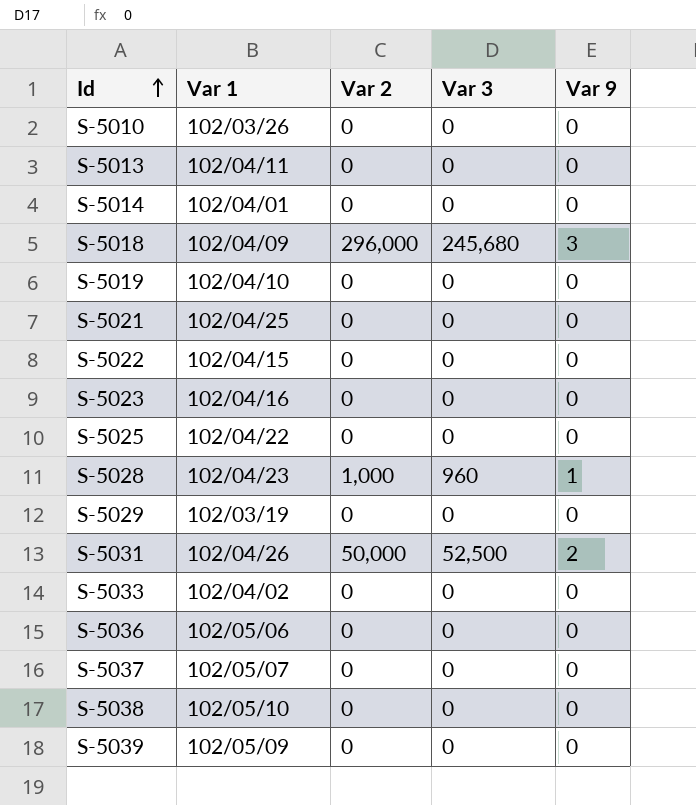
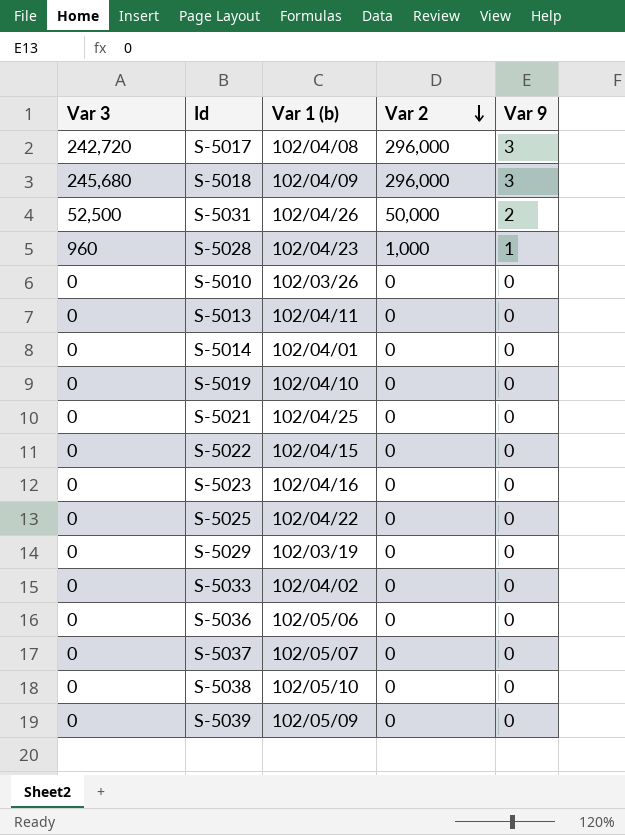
row order: Id ascending -> Var 2 descending
column Var 3 | position: 4 -> 1
column name: Var 1 -> Var 1 (b)
row S-5017: none -> 242,720 | 102/04/08 | 296,000 | 3

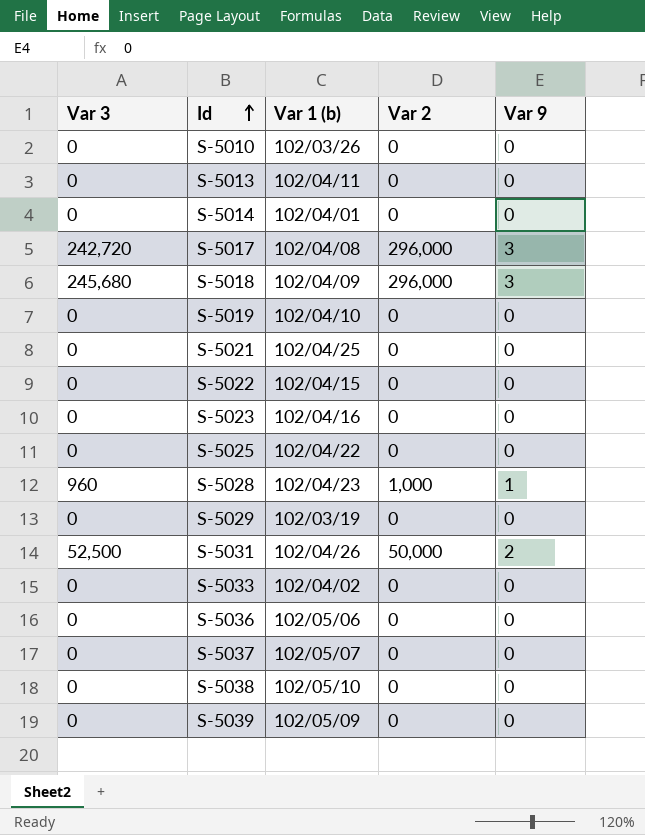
row order: Var 2 descending -> Id ascending

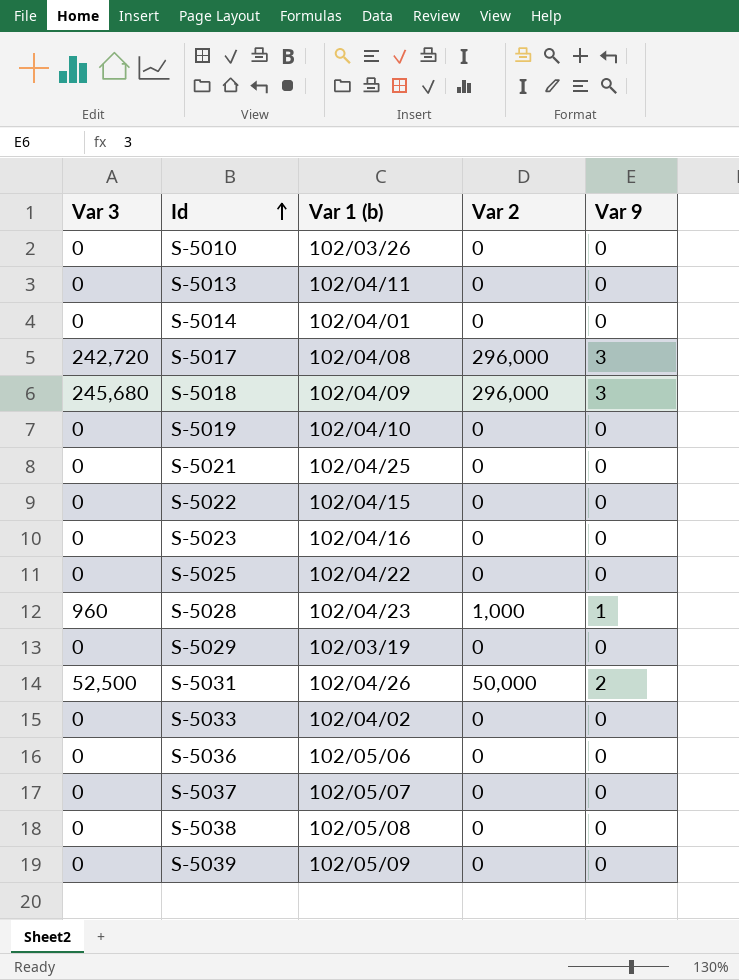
S-5038 | Var 1 (b): 102/05/10 -> 102/05/08

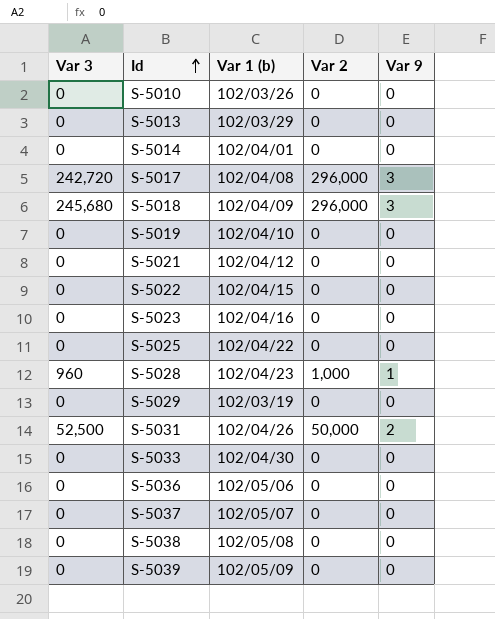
S-5013 | Var 1 (b): 102/04/11 -> 102/03/29
S-5021 | Var 1 (b): 102/04/25 -> 102/04/12
S-5033 | Var 1 (b): 102/04/02 -> 102/04/30

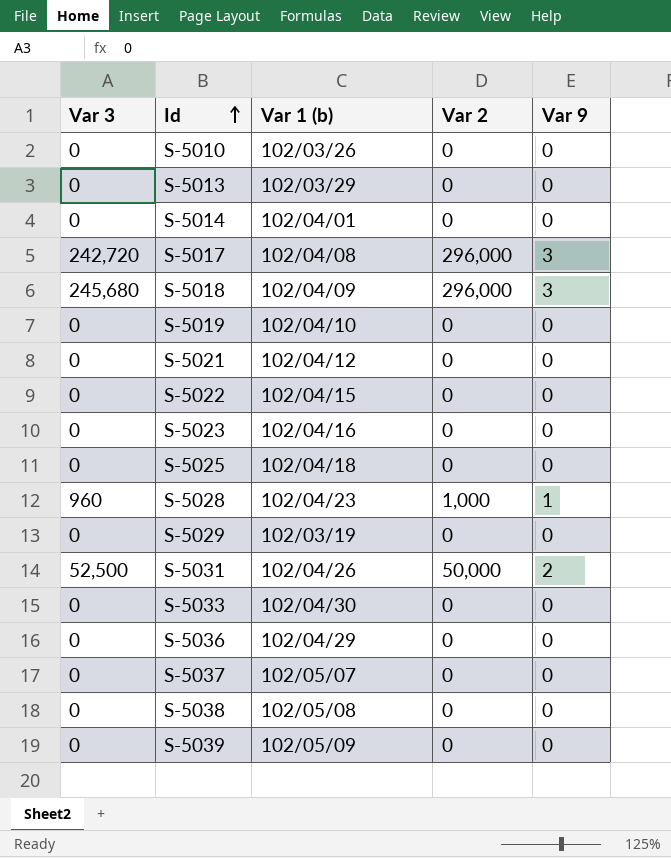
S-5025 | Var 1 (b): 102/04/22 -> 102/04/18
S-5036 | Var 1 (b): 102/05/06 -> 102/04/29

